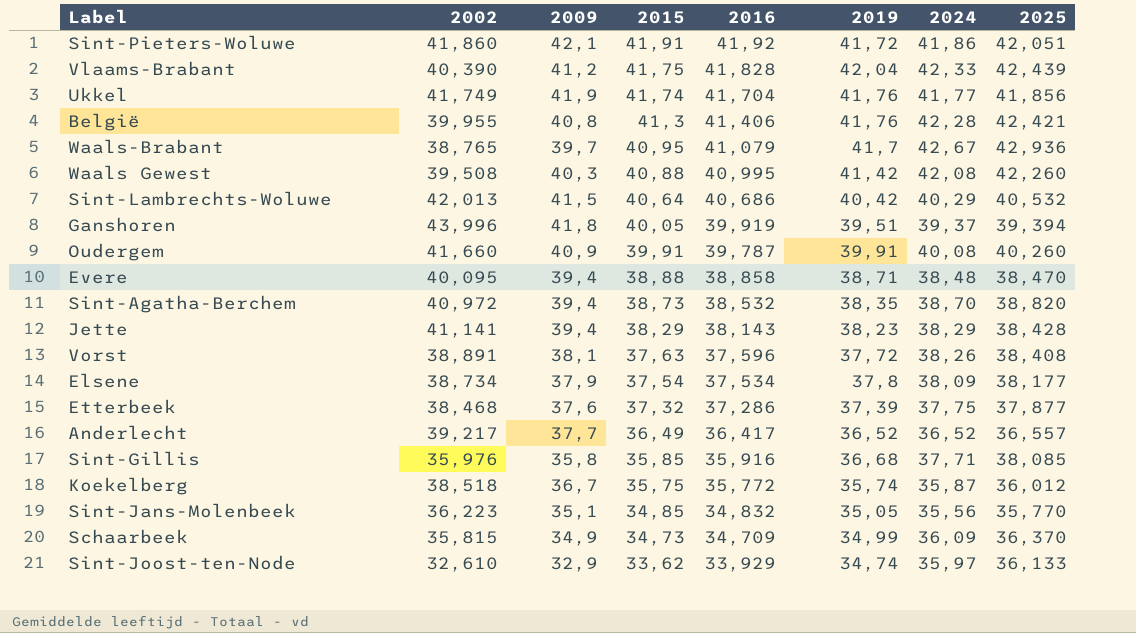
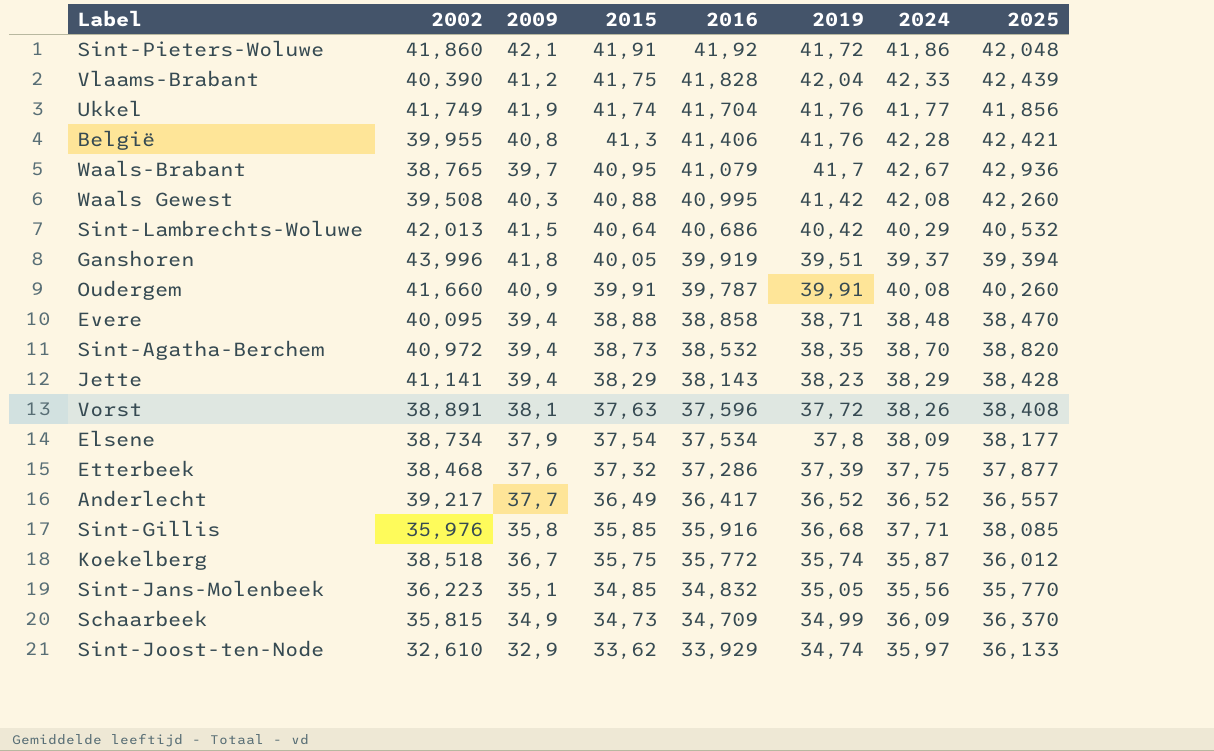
Sint-Pieters-Woluwe | 2025: 42,051 -> 42,048

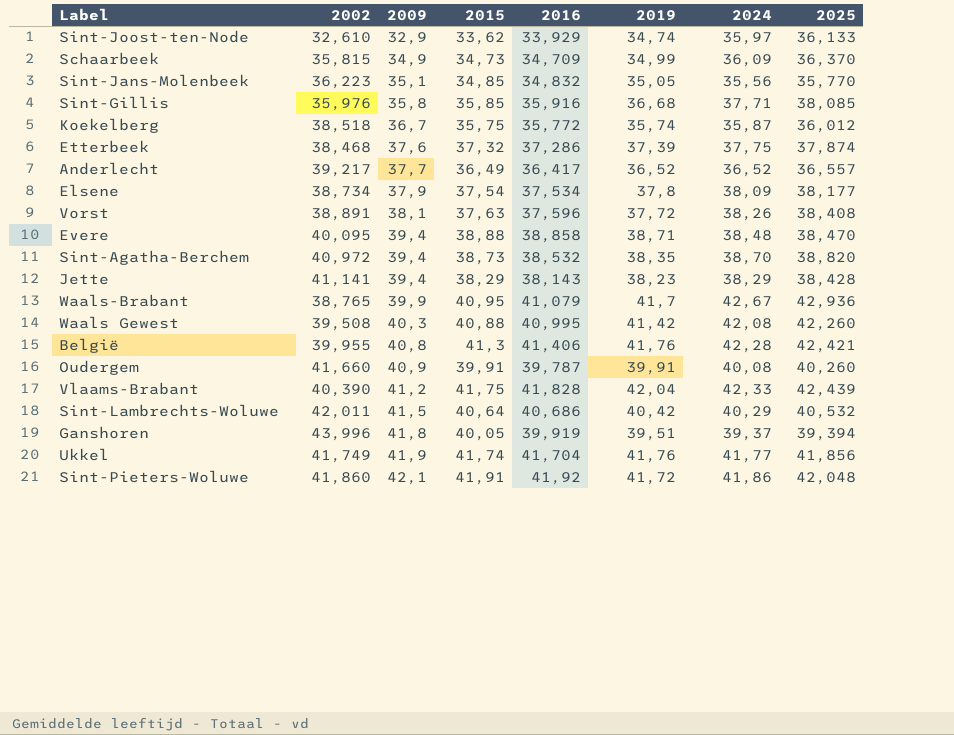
row order: 2015 descending -> 2009 ascending
Etterbeek | 2025: 37,877 -> 37,874
Waals-Brabant | 2009: 39,7 -> 39,9
Sint-Lambrechts-Woluwe | 2002: 42,013 -> 42,011

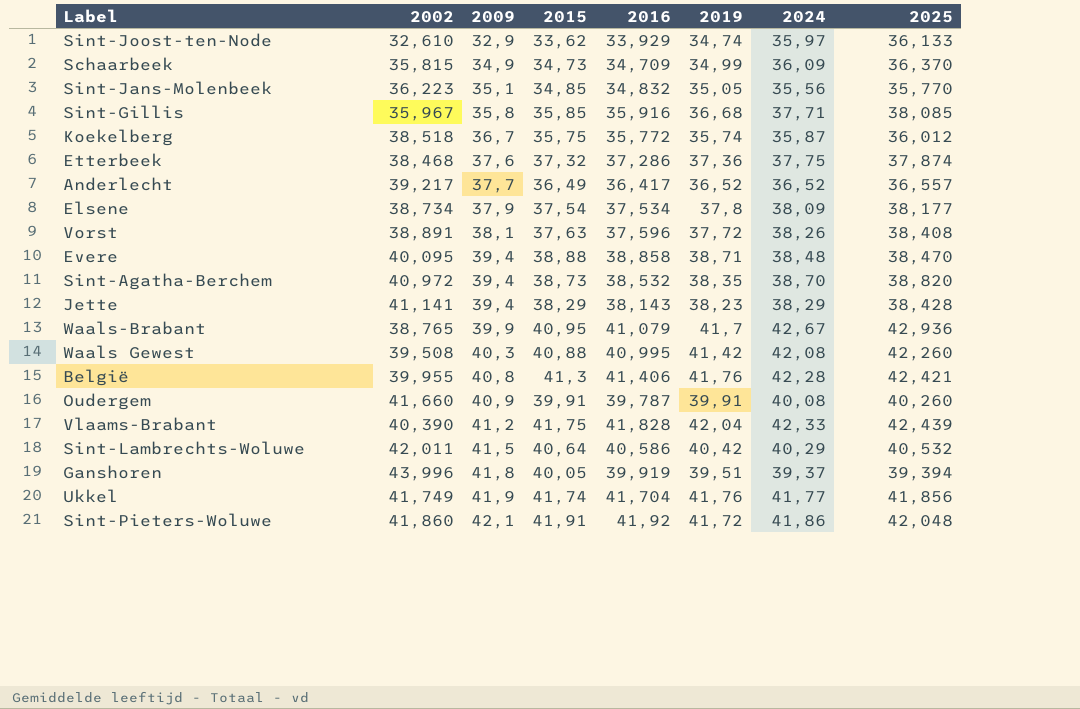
Sint-Gillis | 2002: 35,976 -> 35,967
Etterbeek | 2019: 37,39 -> 37,36
Sint-Lambrechts-Woluwe | 2016: 40,686 -> 40,586

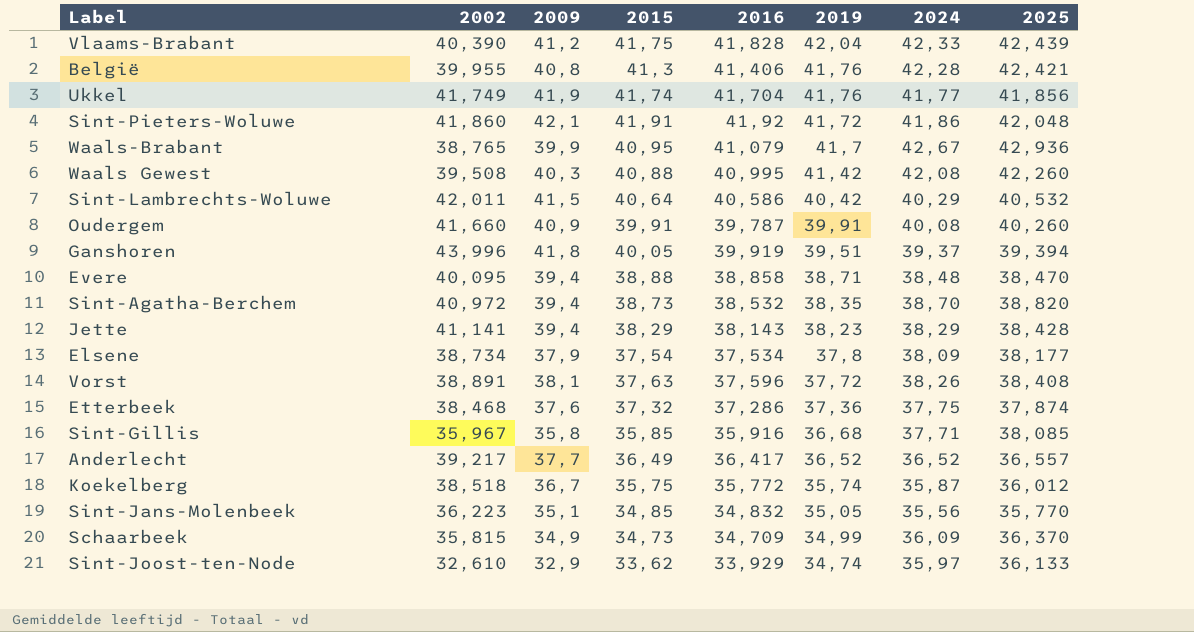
row order: 2009 ascending -> 2019 descending

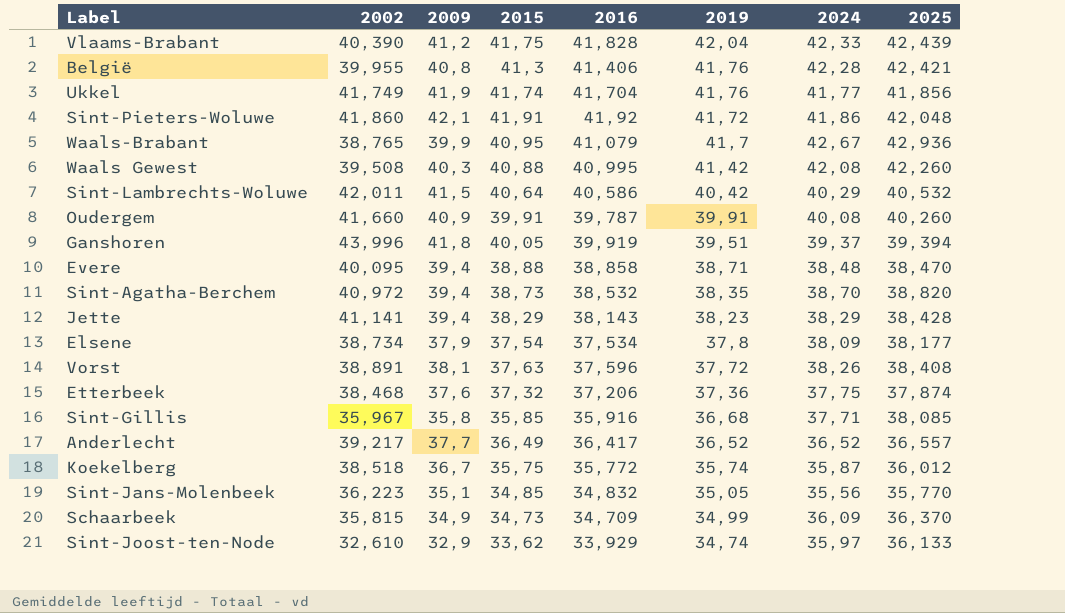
Etterbeek | 2016: 37,286 -> 37,206

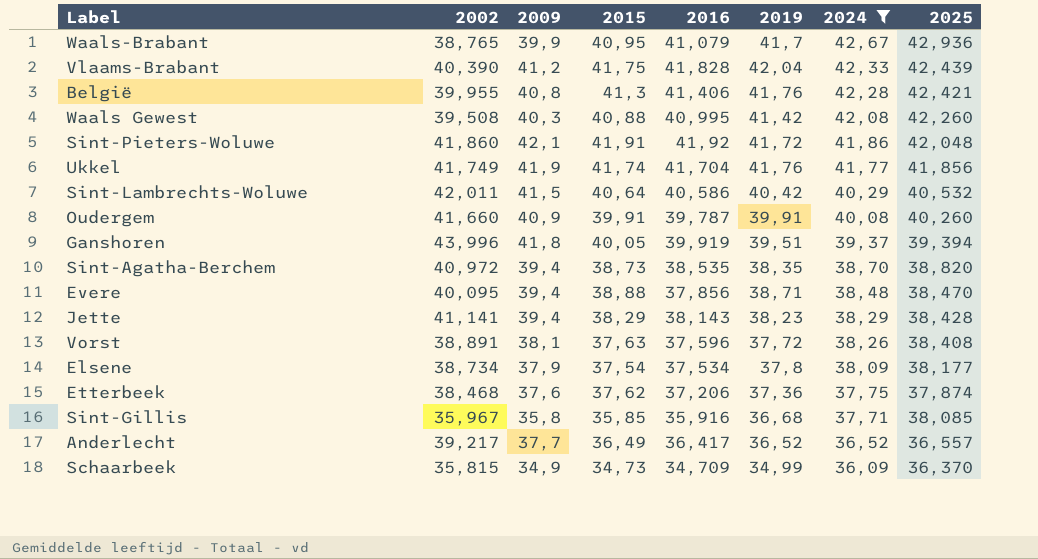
filter: none -> 2024 >= 36,09
row order: 2019 descending -> 2024 descending
Sint-Agatha-Berchem | 2016: 38,532 -> 38,535
Evere | 2016: 38,858 -> 37,856
Etterbeek | 2015: 37,32 -> 37,62

